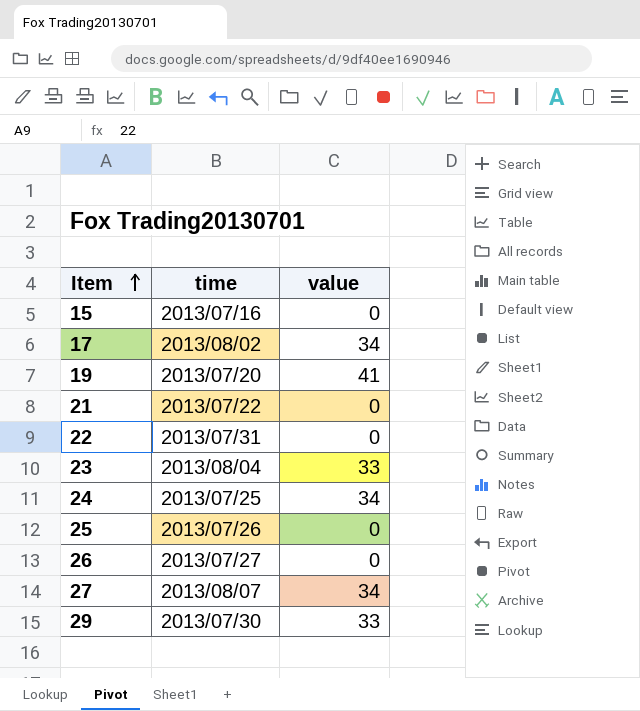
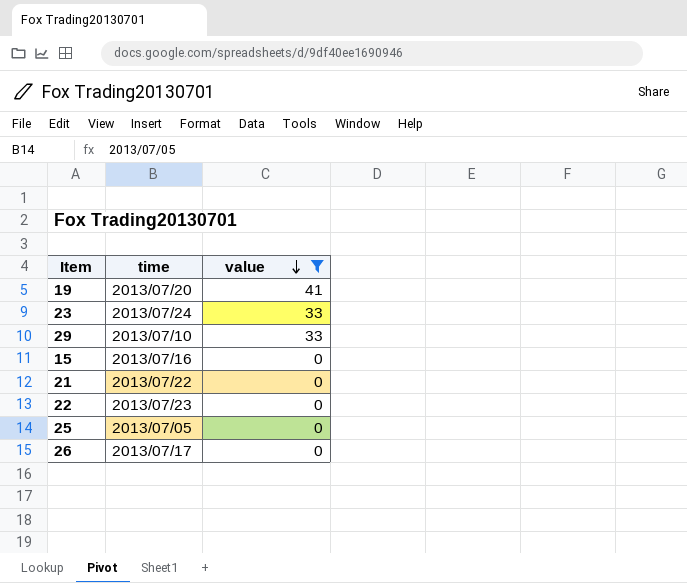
filter: none -> value != 34
row order: Item ascending -> value descending
23 | time: 2013/08/04 -> 2013/07/24
29 | time: 2013/07/30 -> 2013/07/10
22 | time: 2013/07/31 -> 2013/07/23
25 | time: 2013/07/26 -> 2013/07/05
26 | time: 2013/07/27 -> 2013/07/17

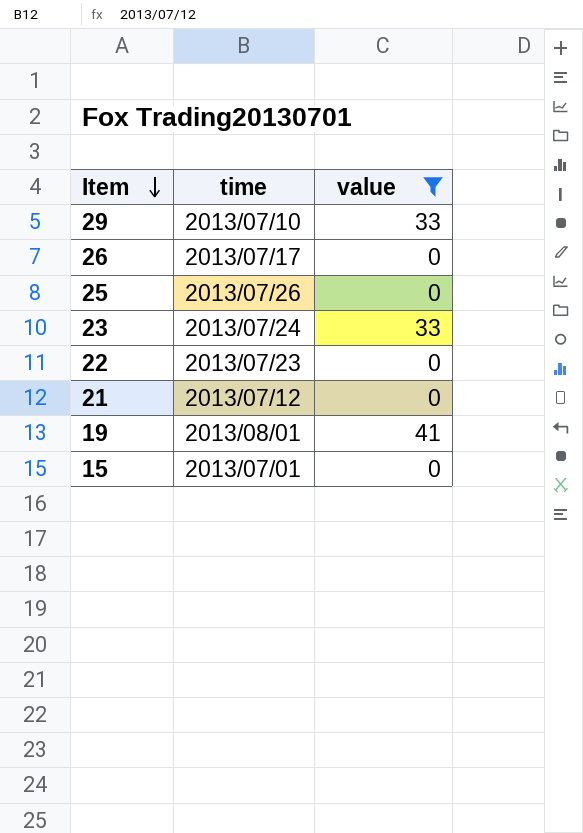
row order: value descending -> Item descending
25 | time: 2013/07/05 -> 2013/07/26
21 | time: 2013/07/22 -> 2013/07/12
19 | time: 2013/07/20 -> 2013/08/01
15 | time: 2013/07/16 -> 2013/07/01

